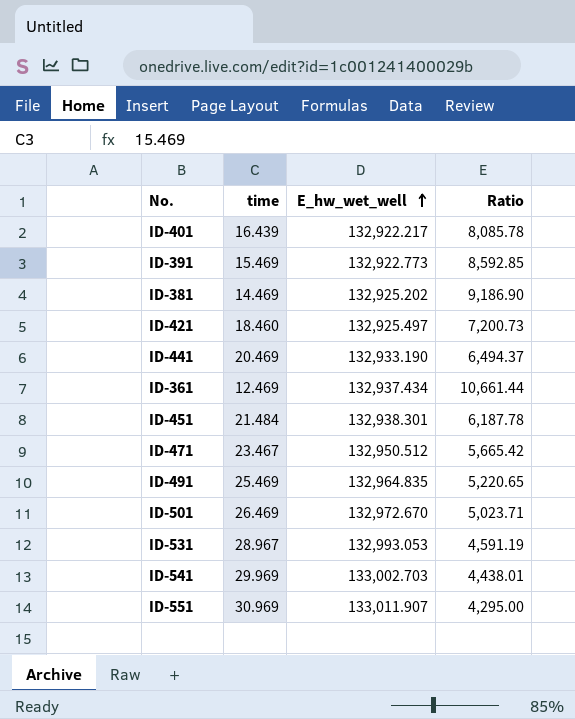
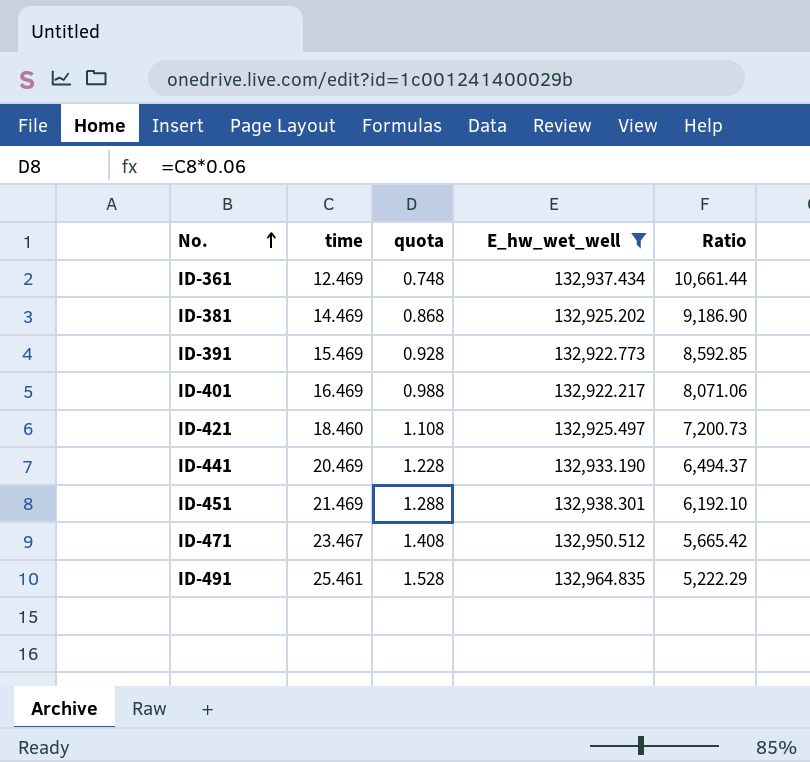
filter: none -> E_hw_wet_well <= 132,964.835
row order: E_hw_wet_well ascending -> No. ascending
column quota | formula: none -> [time] * 0.06
ID-401 | time: 16.439 -> 16.469
ID-401 | Ratio: 8,085.78 -> 8,071.06
ID-451 | time: 21.484 -> 21.469
ID-451 | Ratio: 6,187.78 -> 6,192.10
ID-491 | time: 25.469 -> 25.461
ID-491 | Ratio: 5,220.65 -> 5,222.29

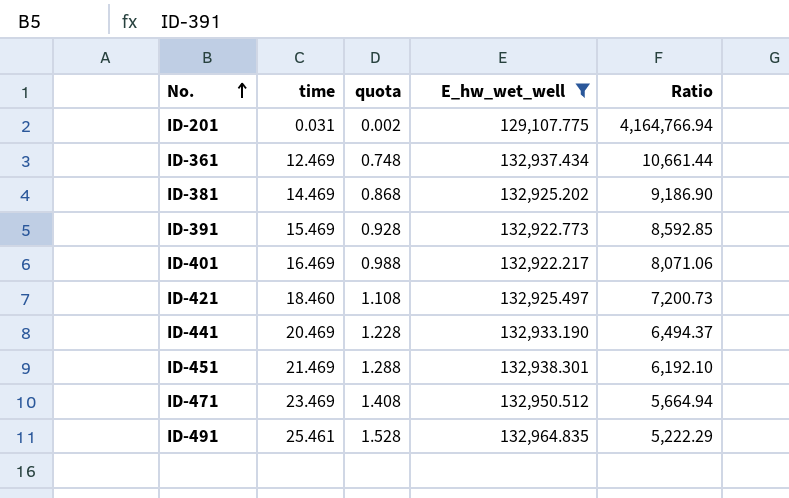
row ID-201: none -> 0.031 | 0.002 | 129,107.775 | 4,164,766.94
ID-471 | time: 23.467 -> 23.469
ID-471 | Ratio: 5,665.42 -> 5,664.94

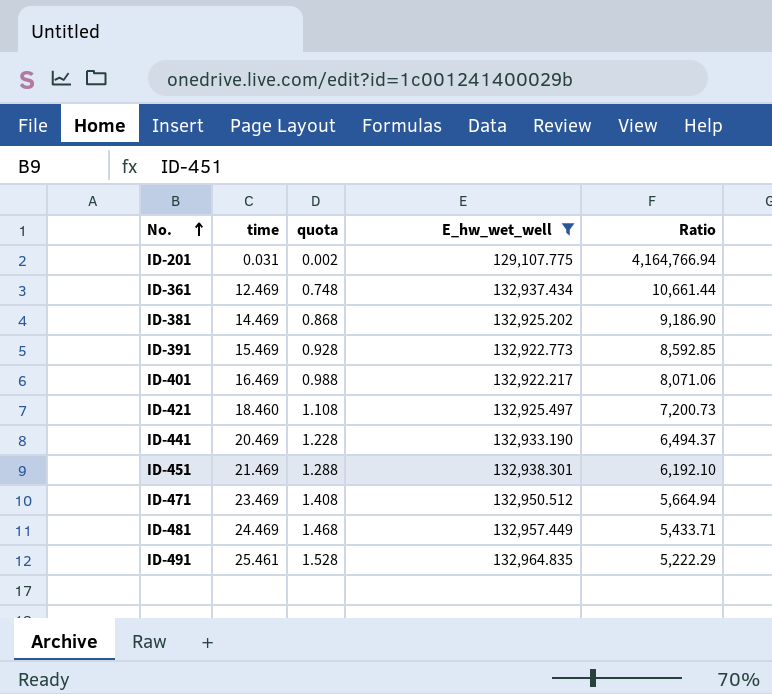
row ID-481: none -> 24.469 | 1.468 | 132,957.449 | 5,433.71

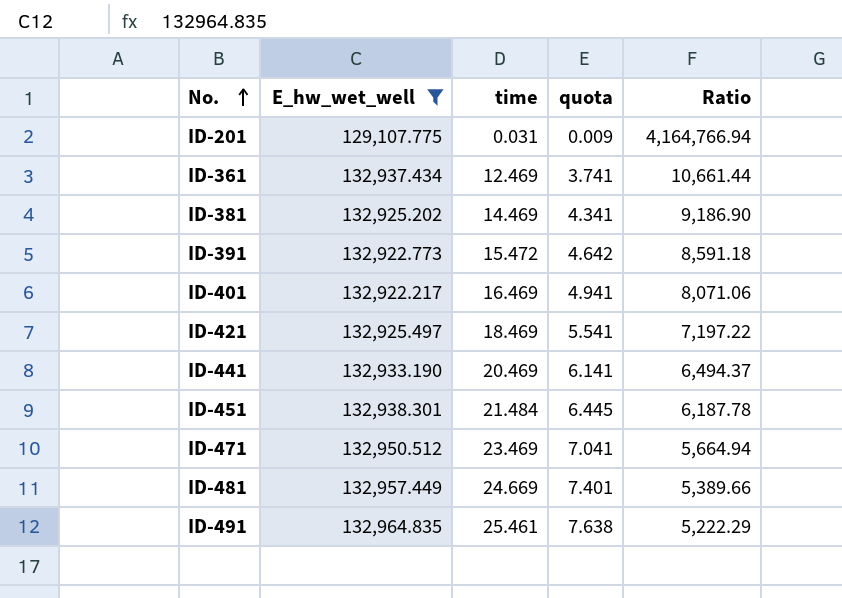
column E_hw_wet_well | position: 4 -> 2
column quota | formula: [time] * 0.06 -> [time] * 0.3
ID-391 | time: 15.469 -> 15.472
ID-391 | Ratio: 8,592.85 -> 8,591.18
ID-421 | time: 18.460 -> 18.469
ID-421 | Ratio: 7,200.73 -> 7,197.22
ID-451 | time: 21.469 -> 21.484
ID-451 | Ratio: 6,192.10 -> 6,187.78
ID-481 | time: 24.469 -> 24.669
ID-481 | Ratio: 5,433.71 -> 5,389.66

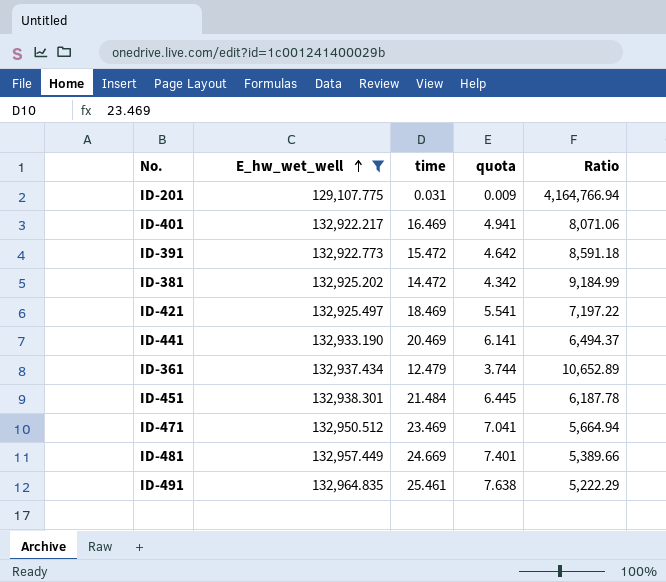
row order: No. ascending -> E_hw_wet_well ascending
ID-381 | time: 14.469 -> 14.472
ID-381 | quota: 4.341 -> 4.342
ID-381 | Ratio: 9,186.90 -> 9,184.99
ID-361 | time: 12.469 -> 12.479
ID-361 | quota: 3.741 -> 3.744
ID-361 | Ratio: 10,661.44 -> 10,652.89

